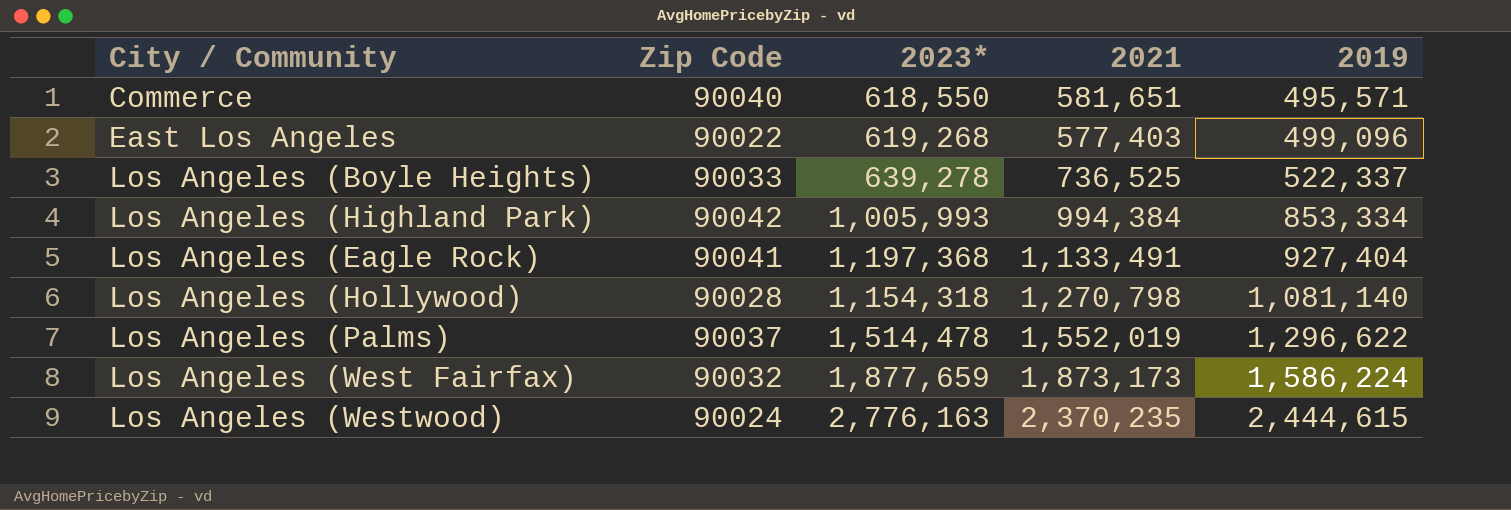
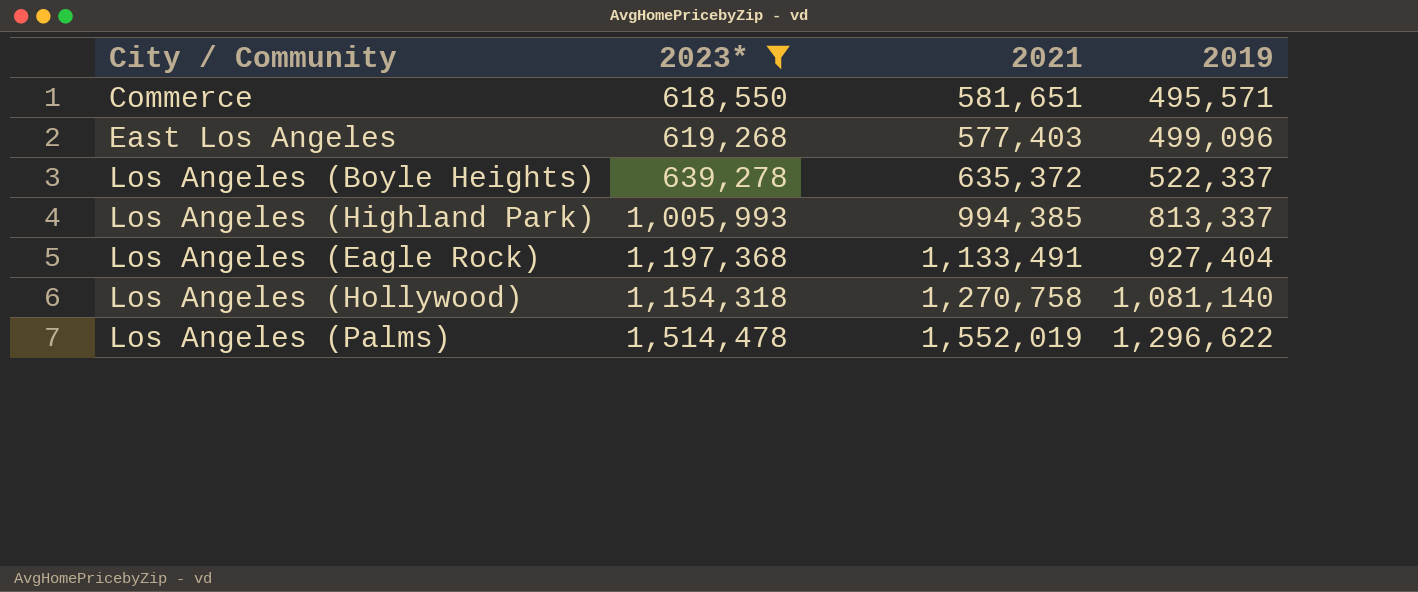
filter: none -> 2023* <= 1,514,478
column Zip Code | position: 2 -> none
Los Angeles (Boyle Heights) | 2021: 736,525 -> 635,372
Los Angeles (Highland Park) | 2021: 994,384 -> 994,385
Los Angeles (Highland Park) | 2019: 853,334 -> 813,337
Los Angeles (Hollywood) | 2021: 1,270,798 -> 1,270,758

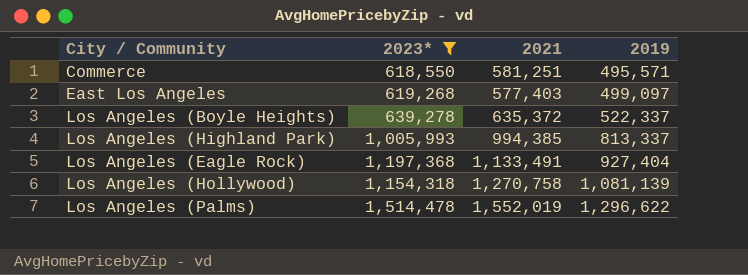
Commerce | 2021: 581,651 -> 581,251
East Los Angeles | 2019: 499,096 -> 499,097
Los Angeles (Hollywood) | 2019: 1,081,140 -> 1,081,139

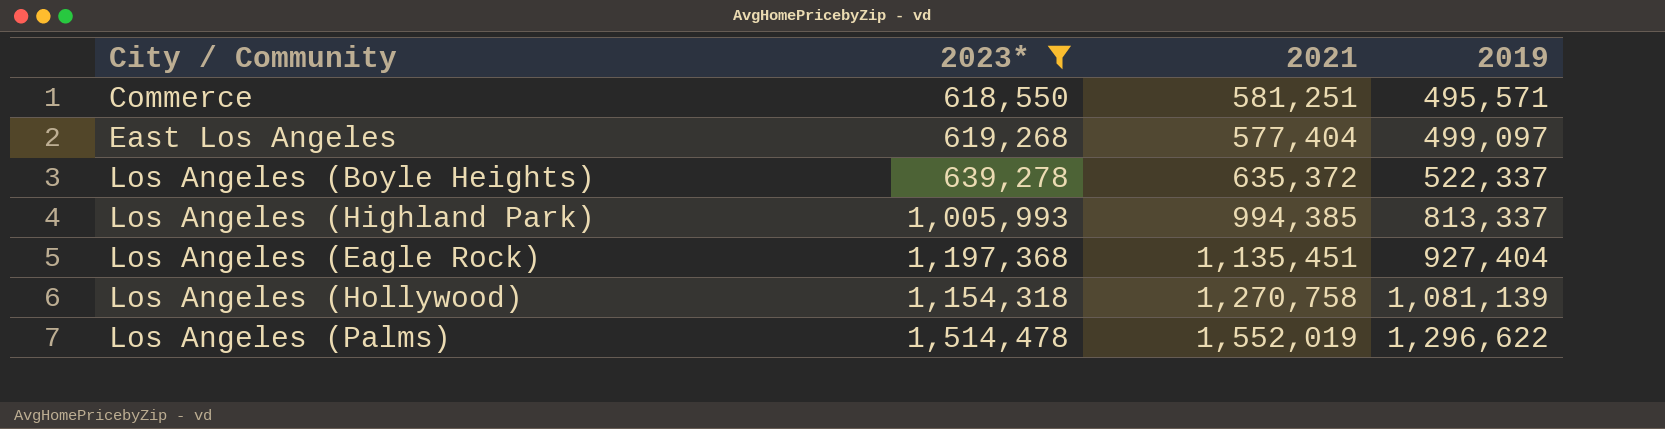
East Los Angeles | 2021: 577,403 -> 577,404
Los Angeles (Eagle Rock) | 2021: 1,133,491 -> 1,135,451

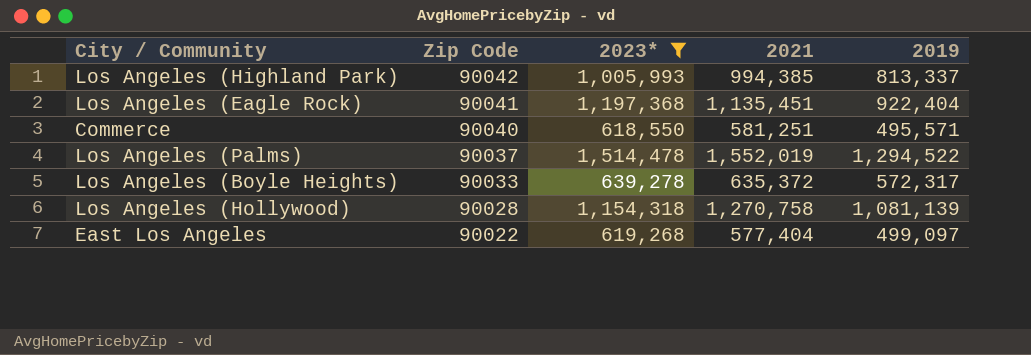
row order: 2019 ascending -> Zip Code descending
column Zip Code | position: none -> 2
Los Angeles (Eagle Rock) | 2019: 927,404 -> 922,404
Los Angeles (Palms) | 2019: 1,296,622 -> 1,294,522
Los Angeles (Boyle Heights) | 2019: 522,337 -> 572,317

